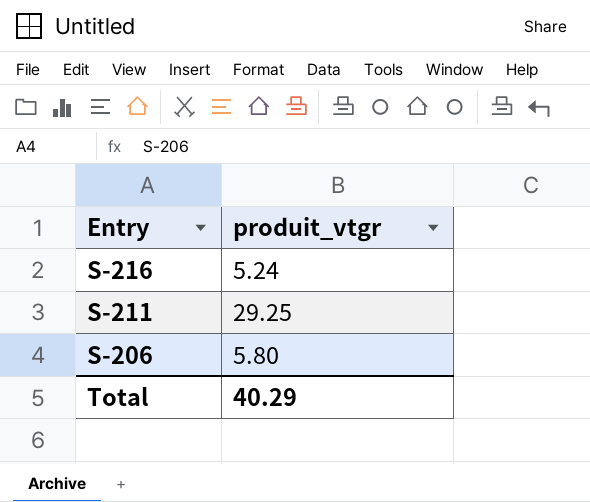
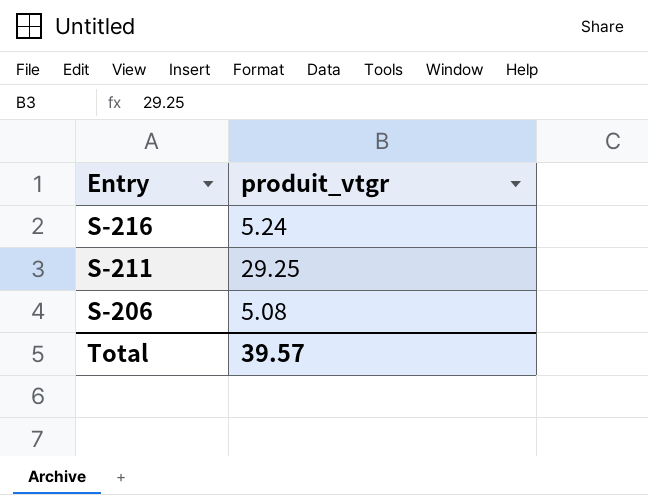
S-206 | produit_vtgr: 5.80 -> 5.08
Total | produit_vtgr: 40.29 -> 39.57

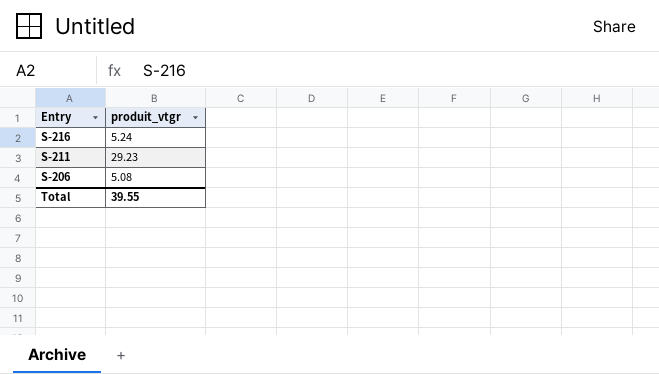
S-211 | produit_vtgr: 29.25 -> 29.23
Total | produit_vtgr: 39.57 -> 39.55

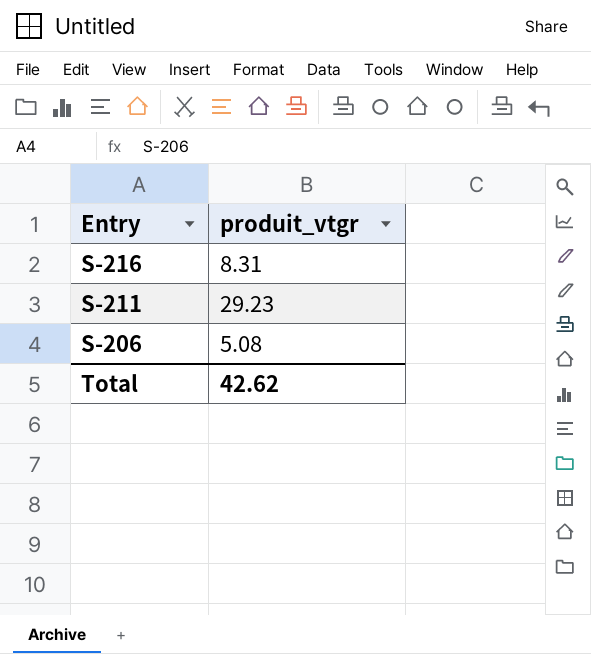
S-216 | produit_vtgr: 5.24 -> 8.31
Total | produit_vtgr: 39.55 -> 42.62

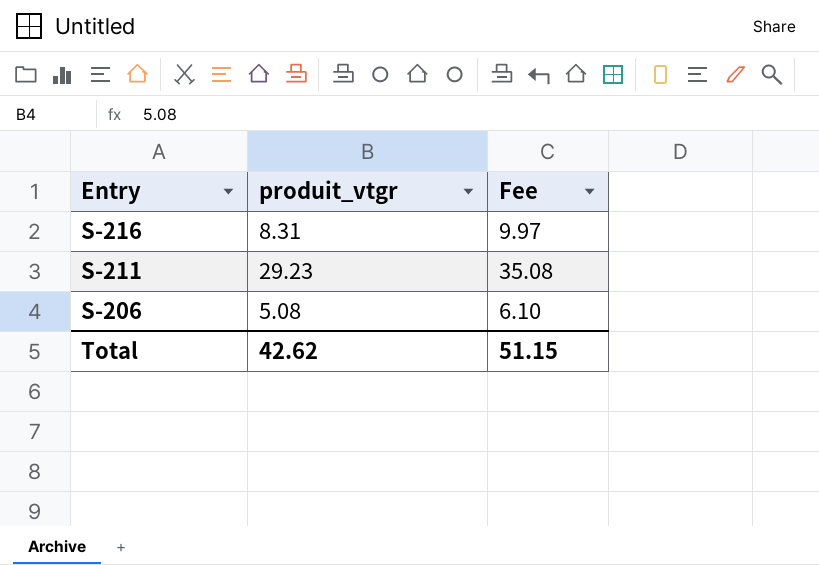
column Fee | formula: none -> [produit_vtgr] * 1.2

